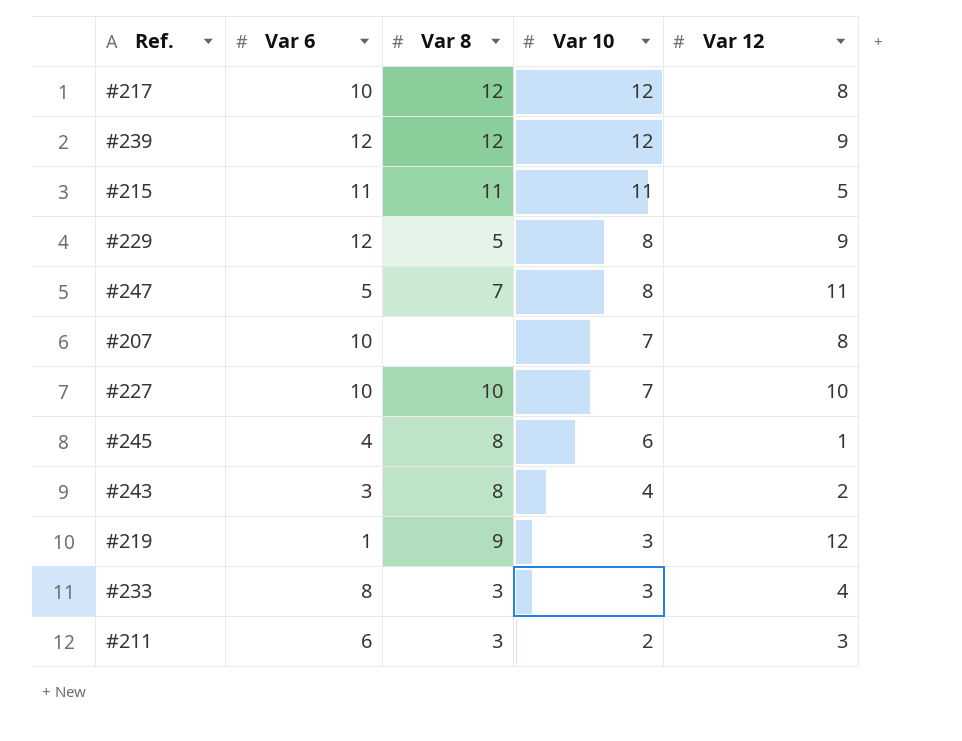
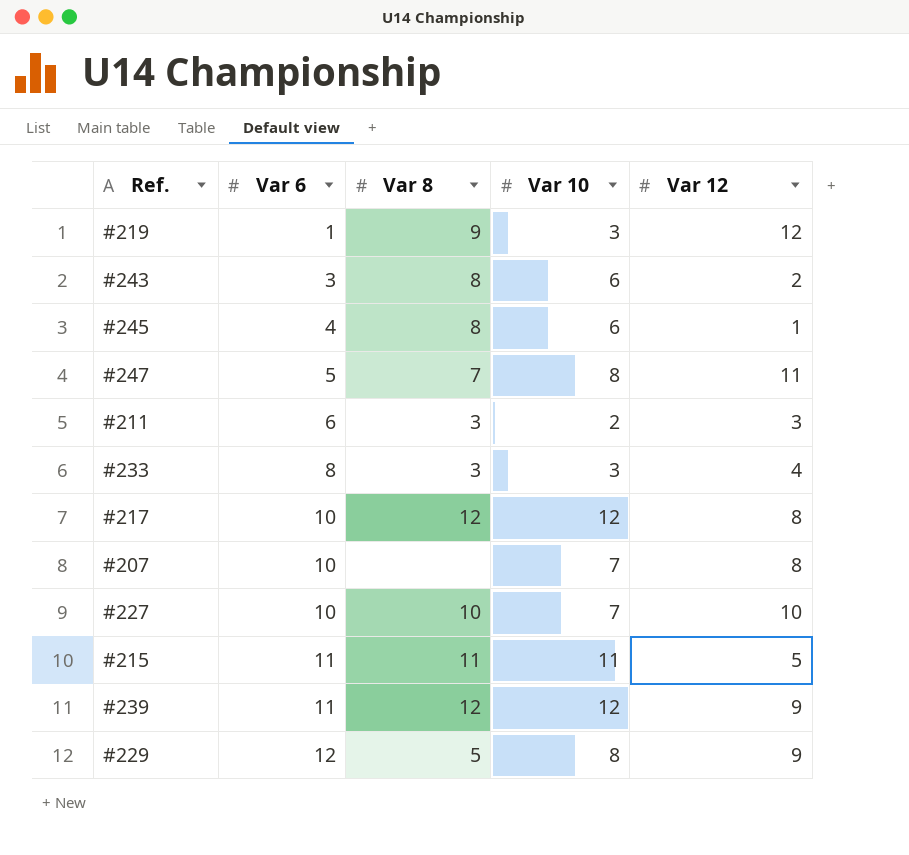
row order: Var 10 descending -> Var 6 ascending
#243 | Var 10: 4 -> 6
#239 | Var 6: 12 -> 11

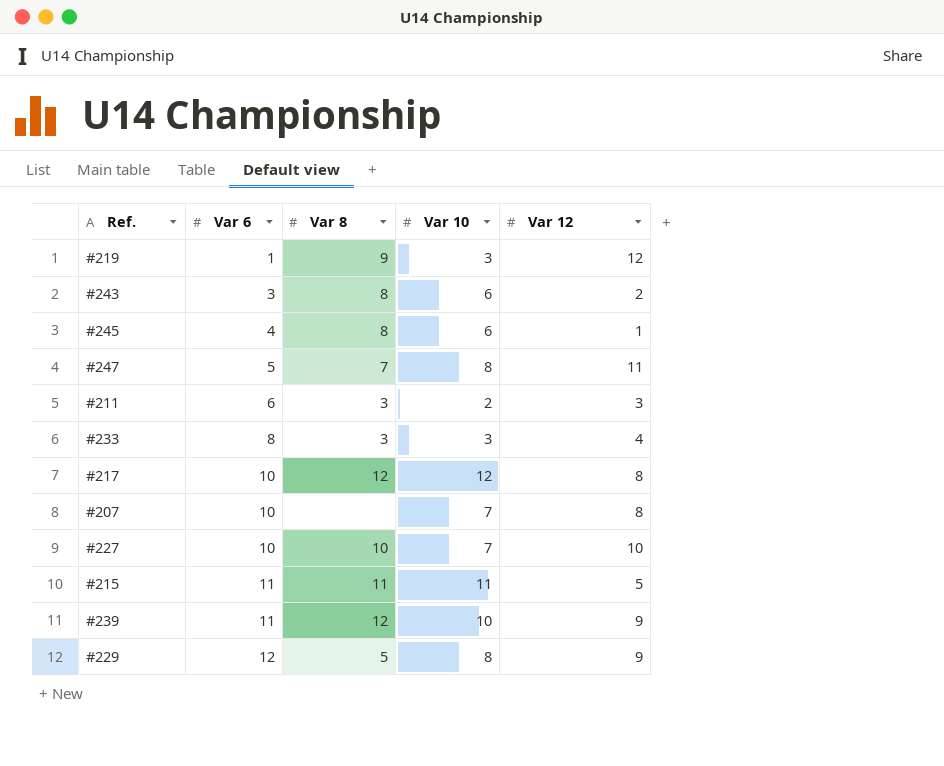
#239 | Var 10: 12 -> 10

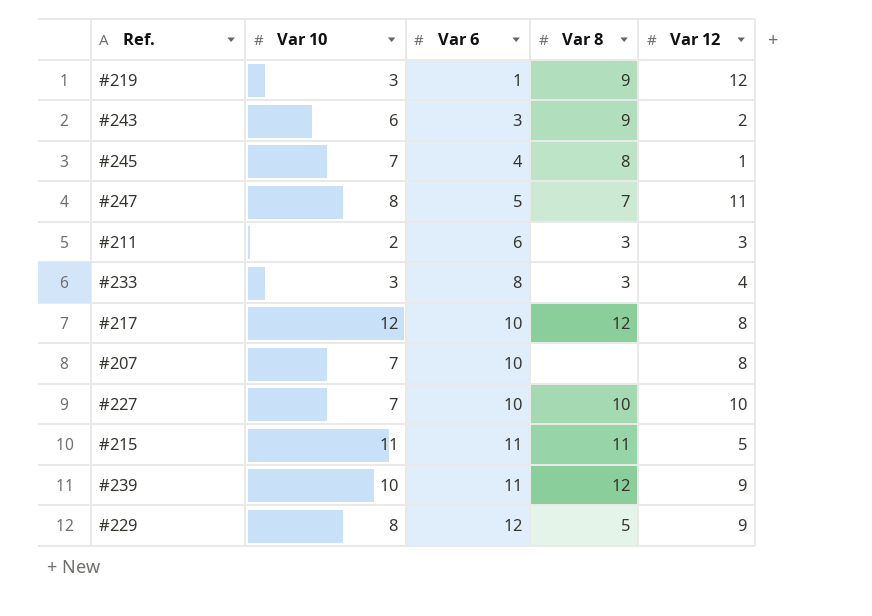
column Var 10 | position: 4 -> 2
#243 | Var 8: 8 -> 9
#245 | Var 10: 6 -> 7

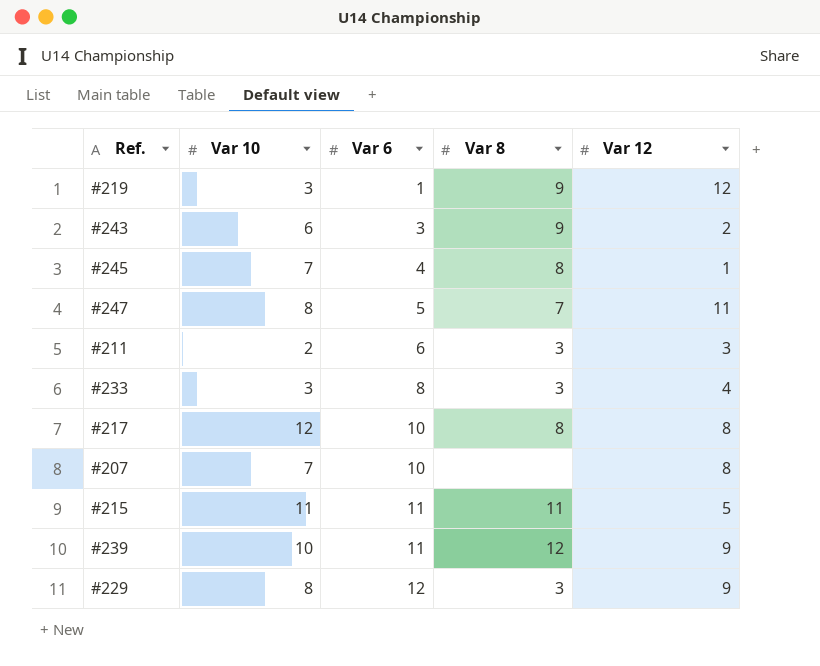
row #227: 7 | 10 | 10 | 10 -> none
#217 | Var 8: 12 -> 8
#229 | Var 8: 5 -> 3

